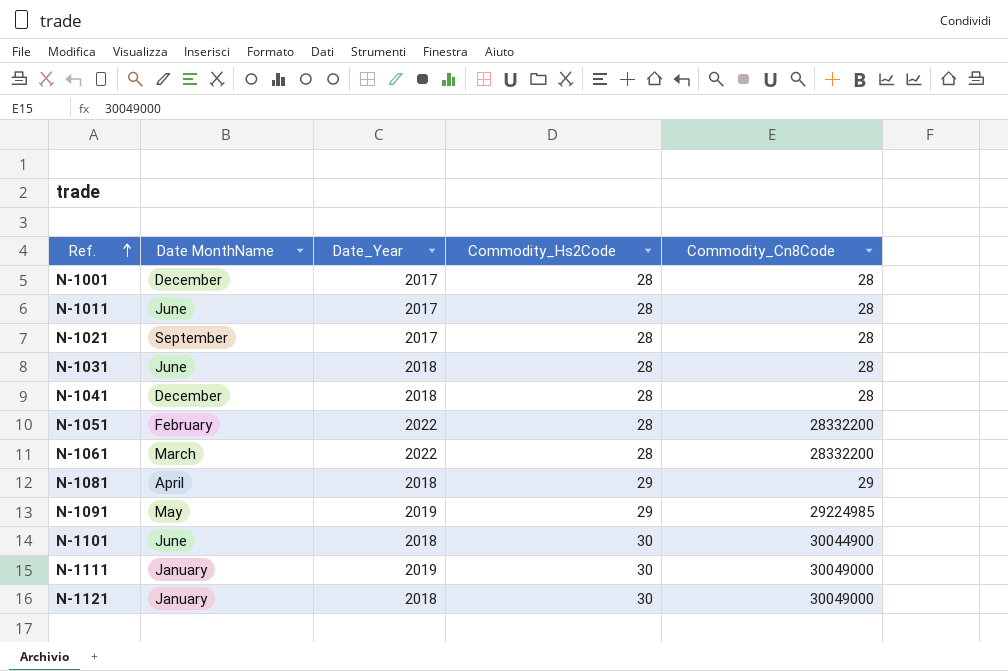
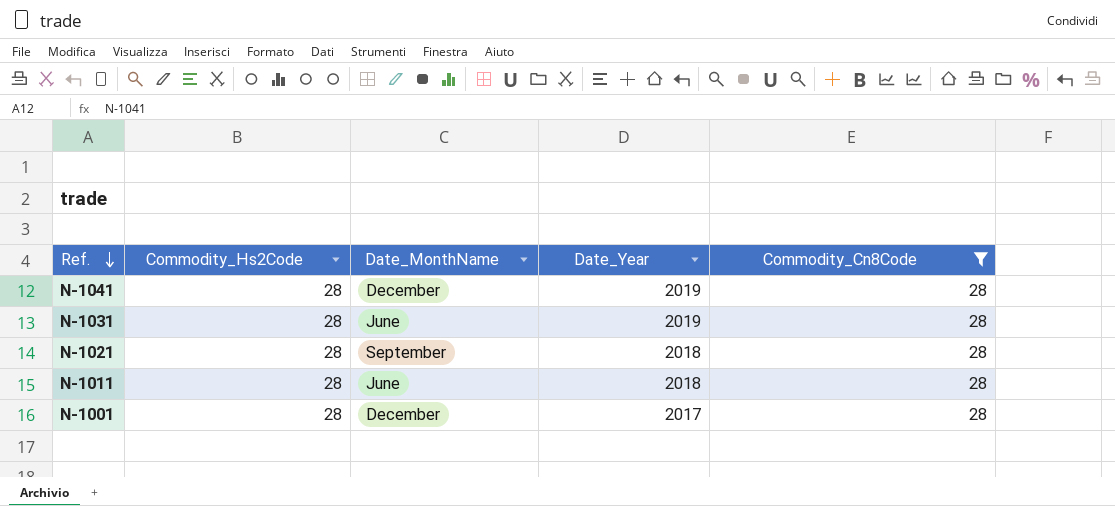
filter: none -> Commodity_Cn8Code = 28
row order: Ref. ascending -> Ref. descending
column Commodity_Hs2Code | position: 4 -> 2
column name: Date MonthName -> Date_MonthName
N-1041 | Date_Year: 2018 -> 2019
N-1031 | Date_Year: 2018 -> 2019
N-1021 | Date_Year: 2017 -> 2018
N-1011 | Date_Year: 2017 -> 2018

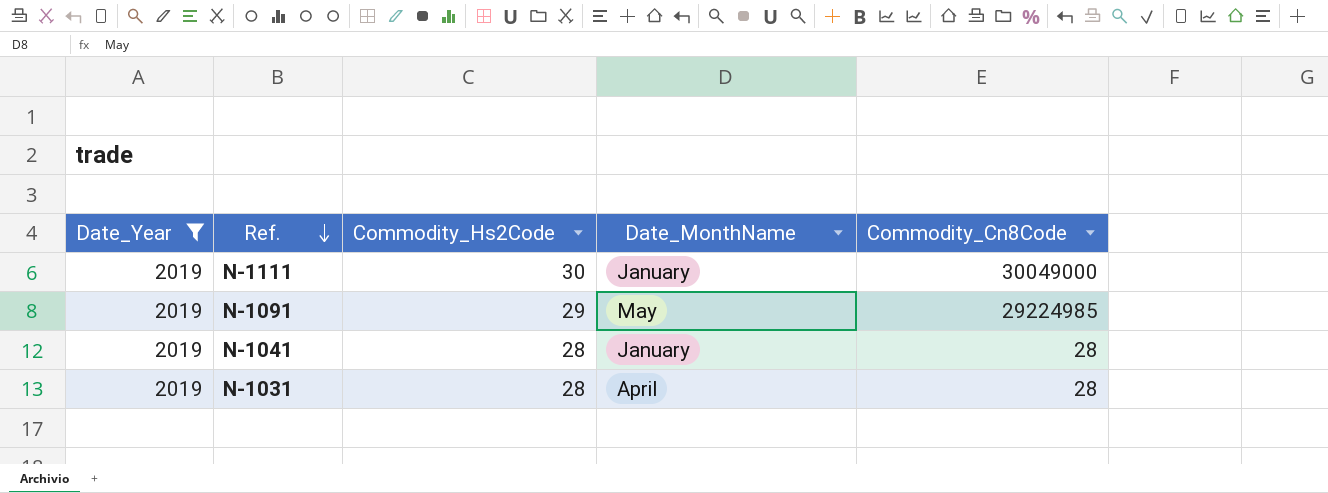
filter: Commodity_Cn8Code = 28 -> Date_Year = 2019
column Date_Year | position: 4 -> 1
N-1041 | Date_MonthName: December -> January
N-1031 | Date_MonthName: June -> April

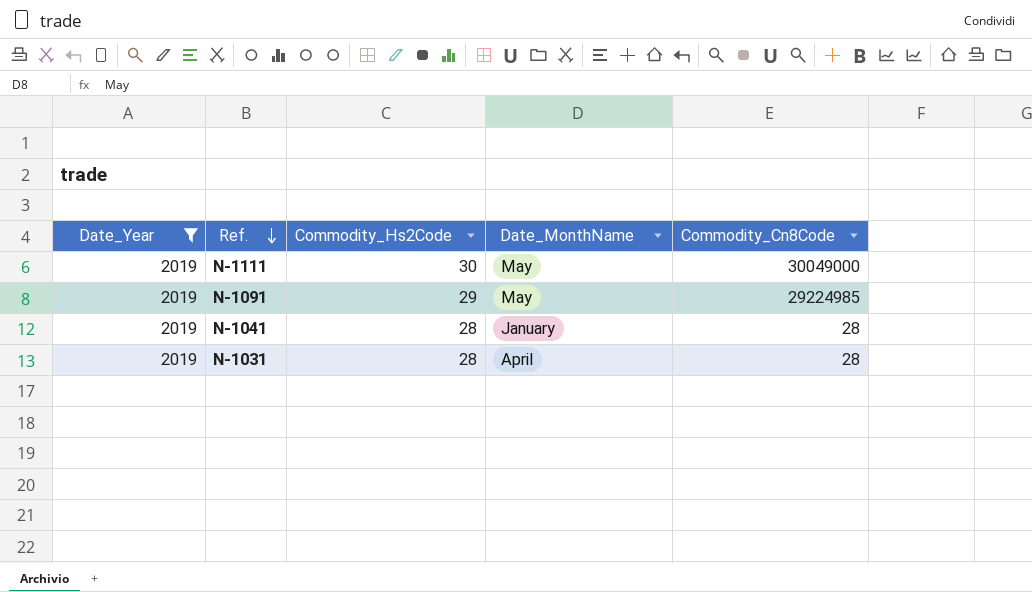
N-1111 | Date_MonthName: January -> May

